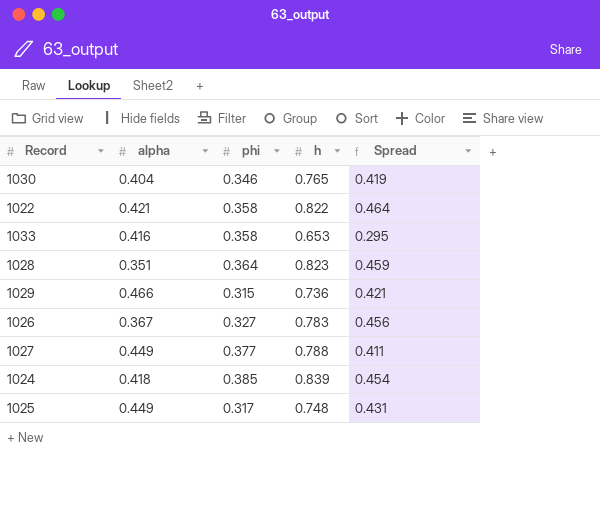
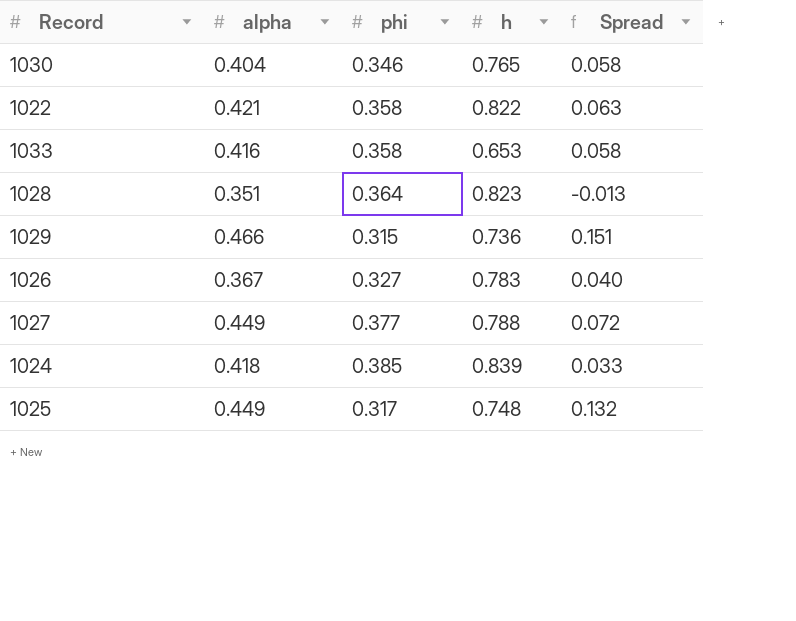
column Spread | formula: [h] - [phi] -> [alpha] - [phi]

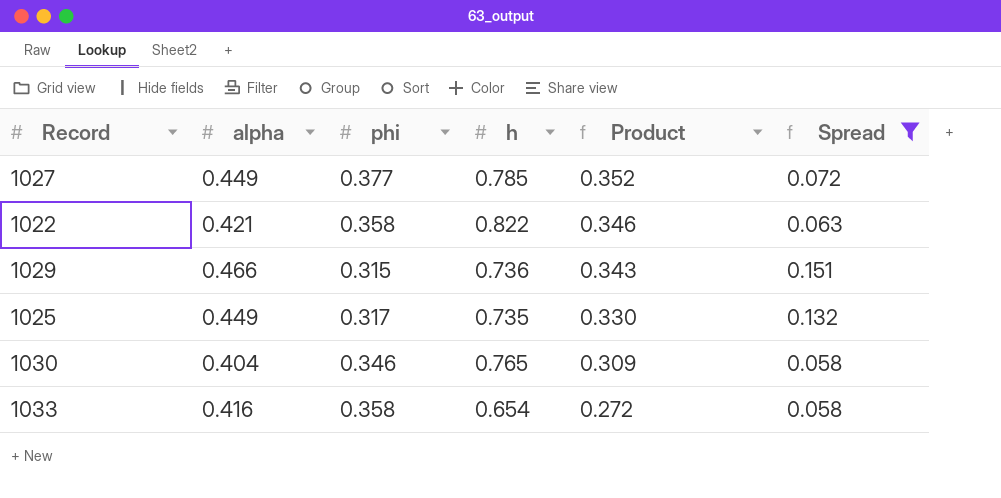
filter: none -> Spread >= 0.058
row order: none -> Product descending
column Product | formula: none -> [alpha] * [h]
1027 | h: 0.788 -> 0.785
1025 | h: 0.748 -> 0.735
1033 | h: 0.653 -> 0.654

